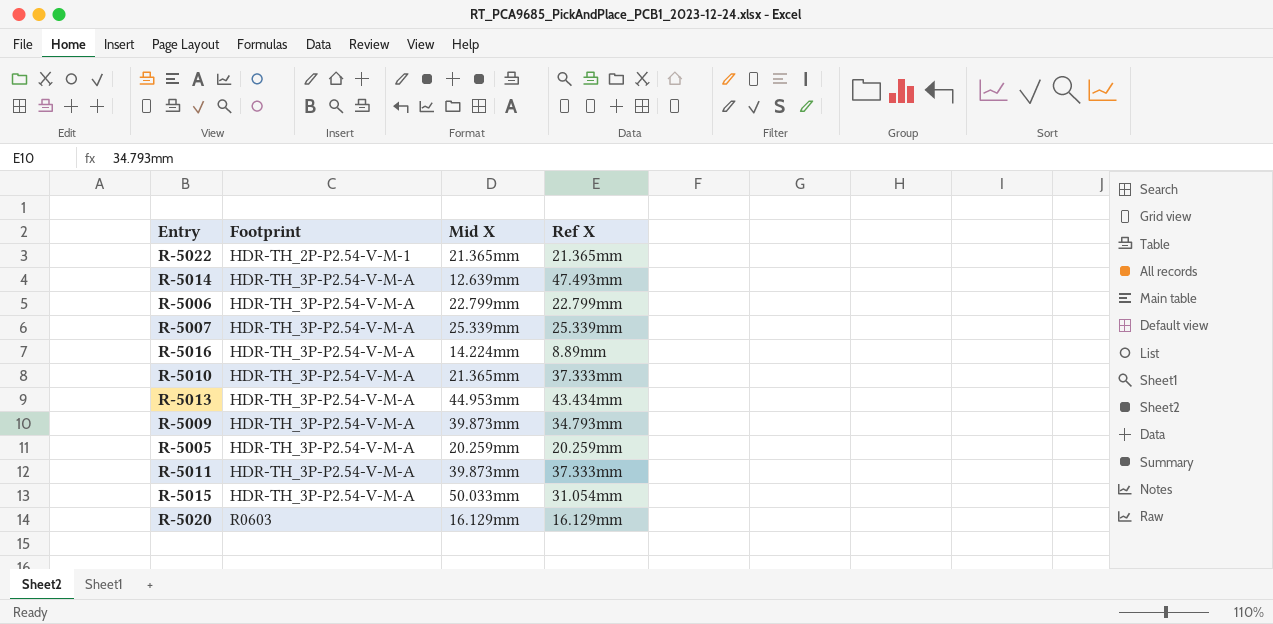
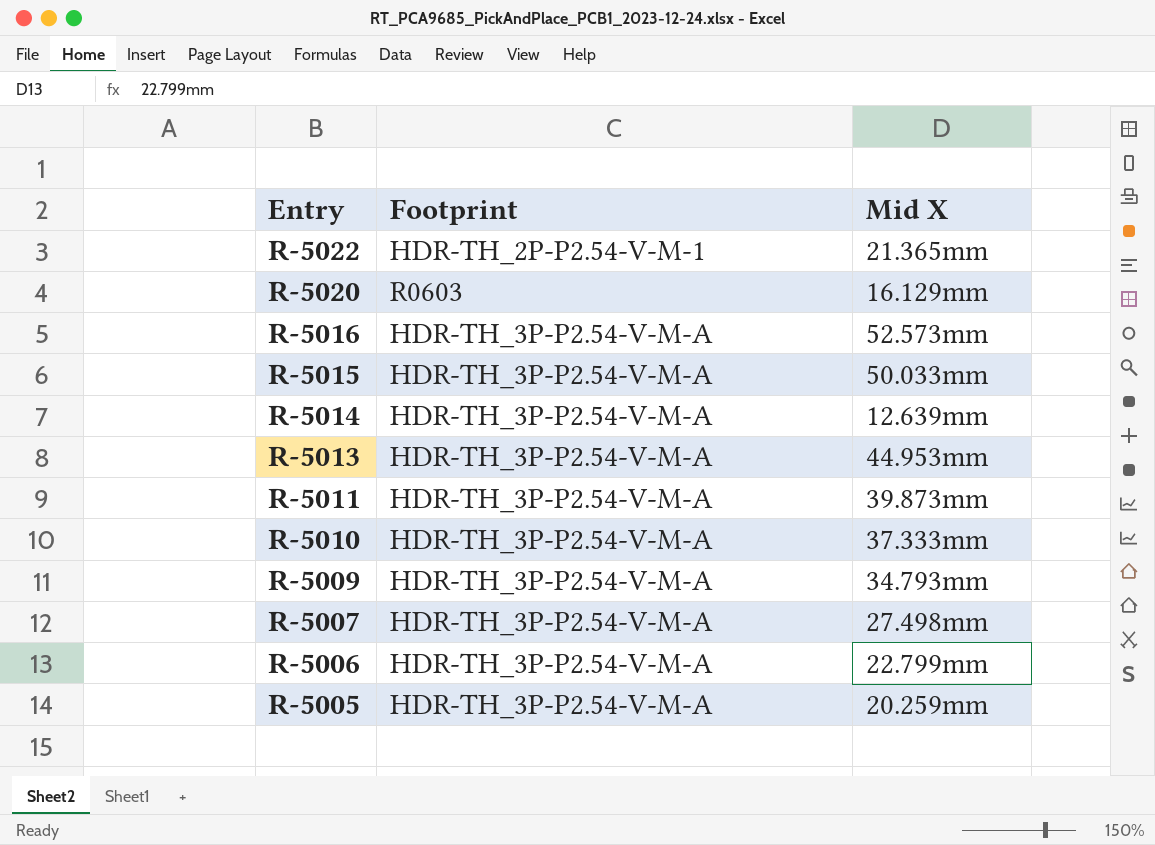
row order: Footprint ascending -> Entry descending
column Ref X | position: 4 -> none
R-5016 | Mid X: 14.224mm -> 52.573mm
R-5010 | Mid X: 21.365mm -> 37.333mm
R-5009 | Mid X: 39.873mm -> 34.793mm
R-5007 | Mid X: 25.339mm -> 27.498mm

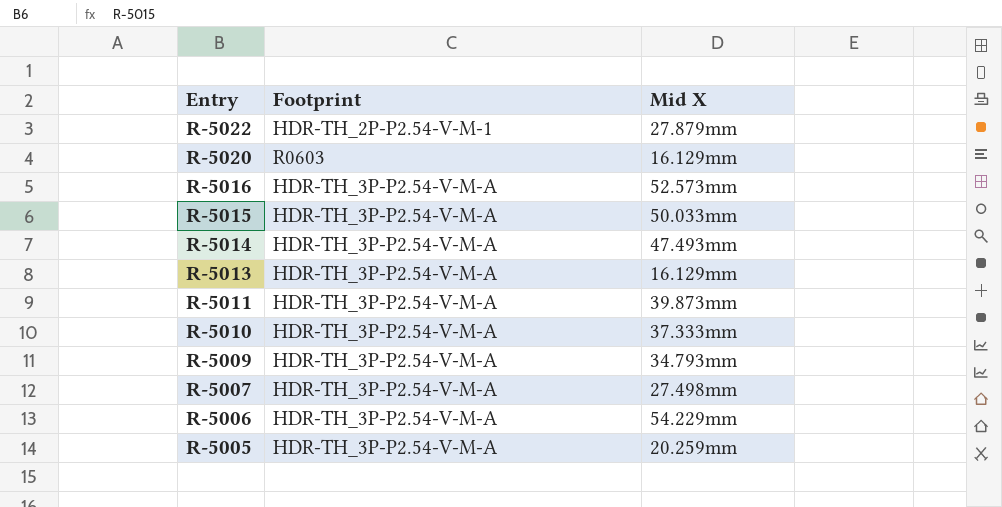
R-5022 | Mid X: 21.365mm -> 27.879mm
R-5014 | Mid X: 12.639mm -> 47.493mm
R-5013 | Mid X: 44.953mm -> 16.129mm
R-5006 | Mid X: 22.799mm -> 54.229mm

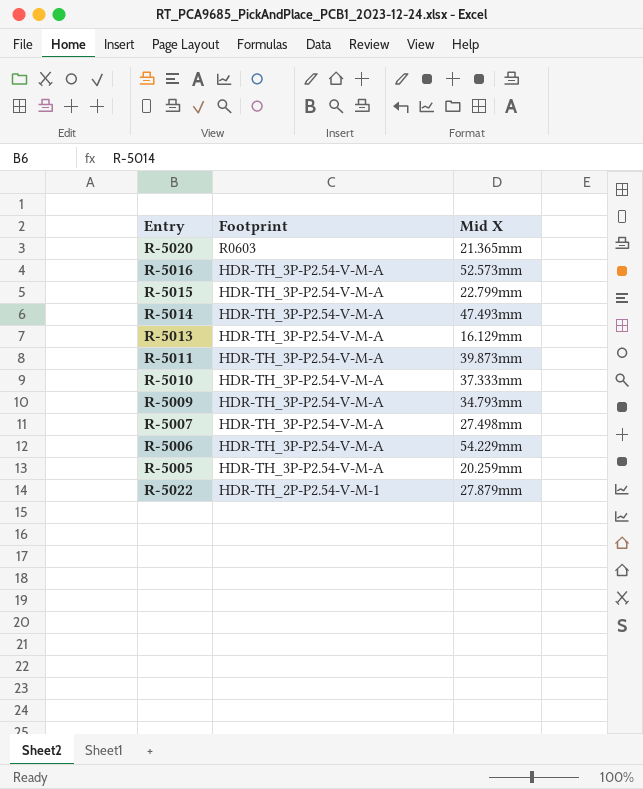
row order: Entry descending -> Footprint descending
R-5020 | Mid X: 16.129mm -> 21.365mm
R-5015 | Mid X: 50.033mm -> 22.799mm

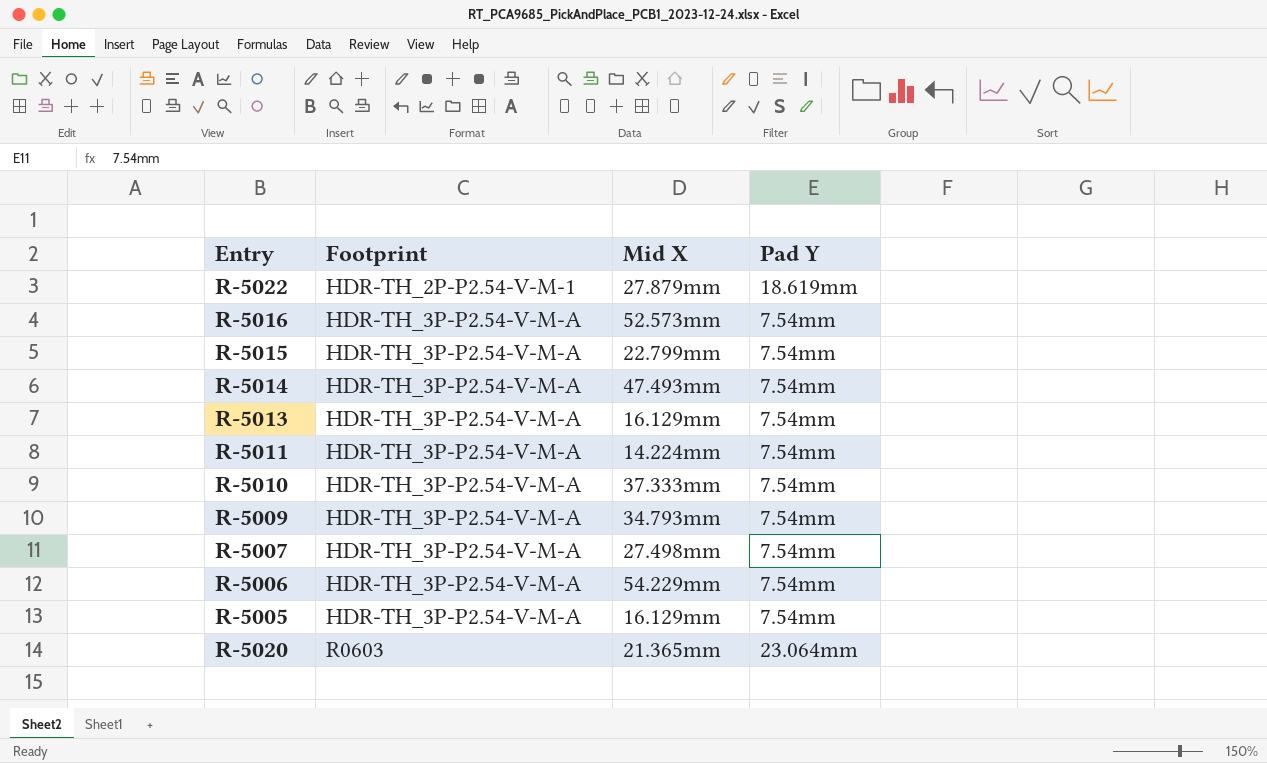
row order: Footprint descending -> Footprint ascending
column Pad Y | position: none -> 4
R-5011 | Mid X: 39.873mm -> 14.224mm
R-5005 | Mid X: 20.259mm -> 16.129mm

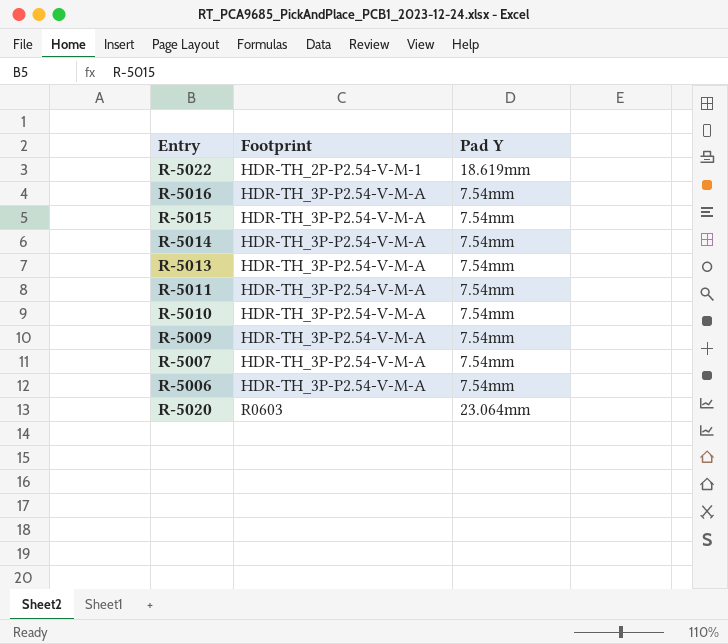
column Mid X | position: 3 -> none
row R-5005: HDR-TH_3P-P2.54-V-M-A | 16.129mm | 7.54mm -> none

